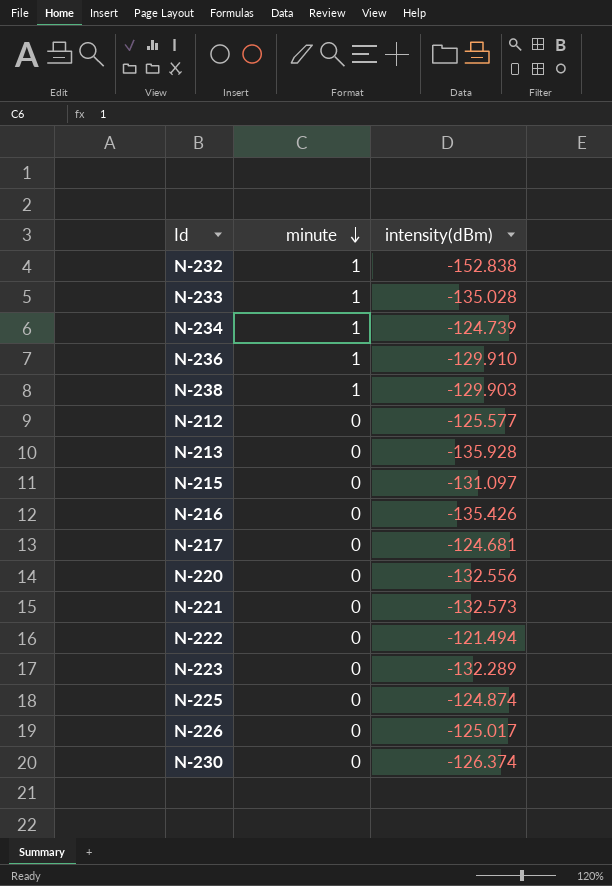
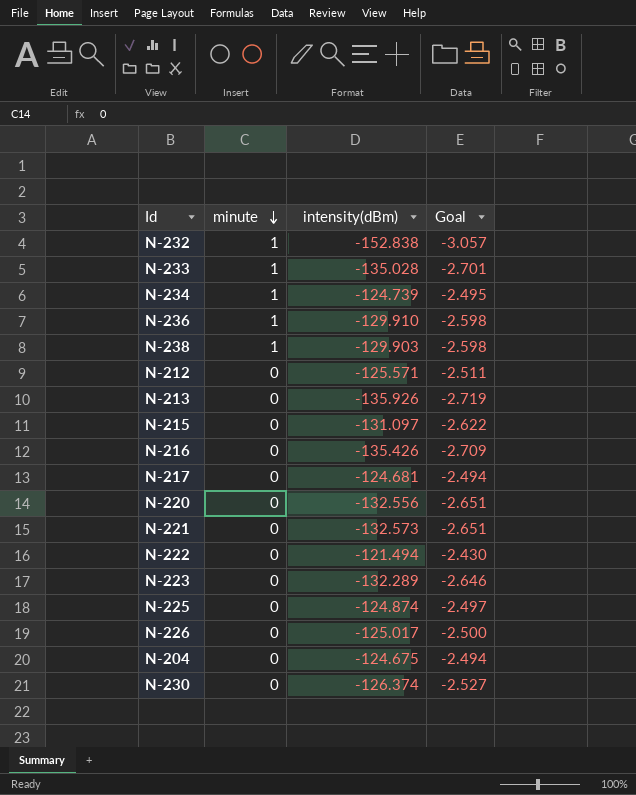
column Goal | formula: none -> [intensity(dBm)] * 0.02
N-212 | intensity(dBm): -125.577 -> -125.571
N-213 | intensity(dBm): -135.928 -> -135.926
row N-204: none -> 0 | -124.675 | -2.494

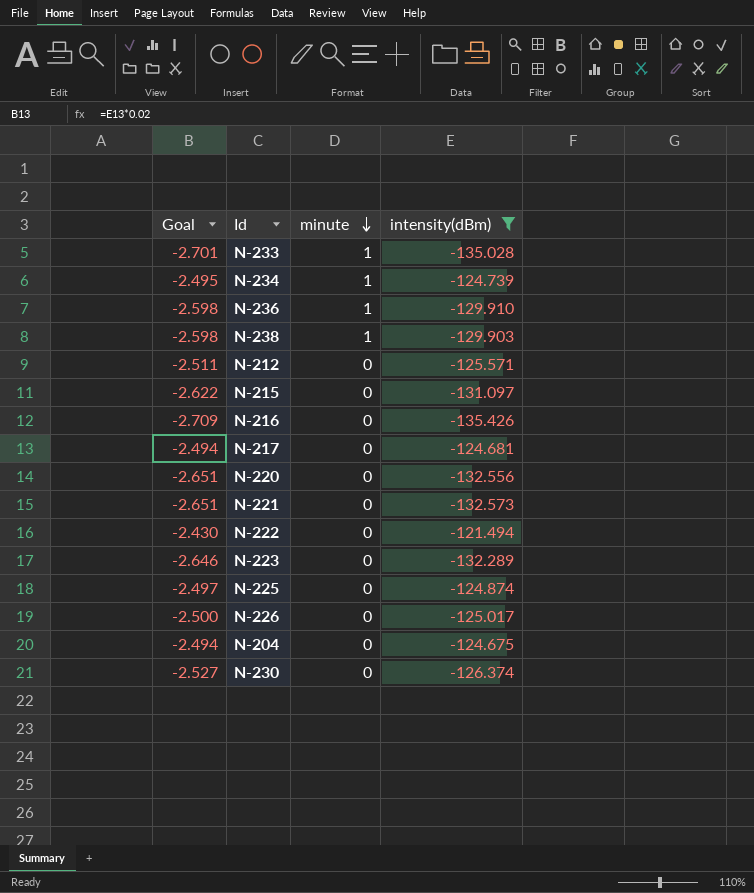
filter: none -> intensity(dBm) >= -135.426
column Goal | position: 4 -> 1

